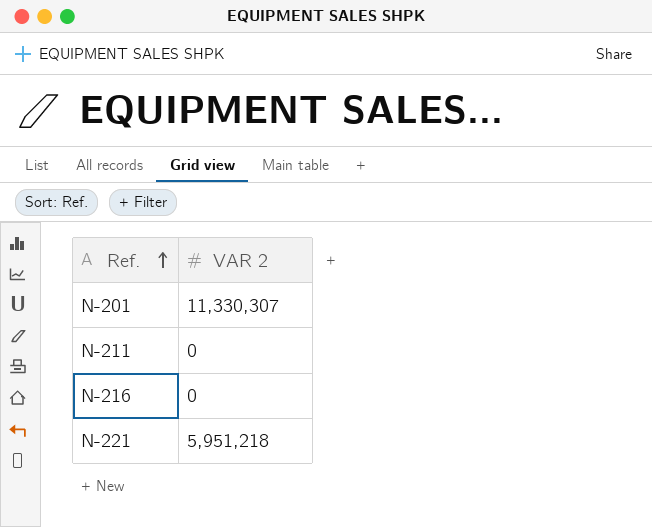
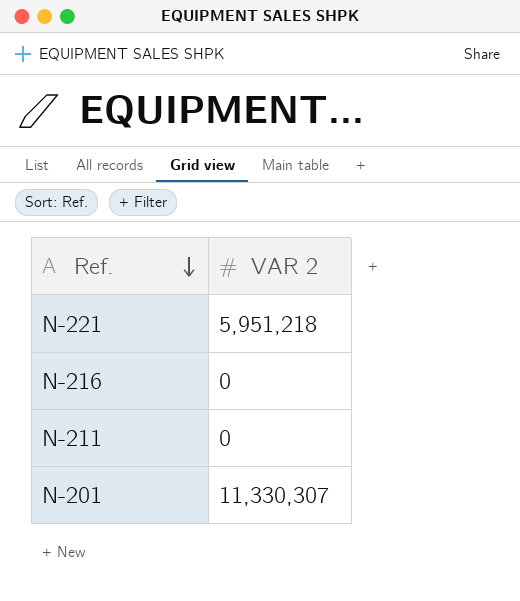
row order: Ref. ascending -> Ref. descending

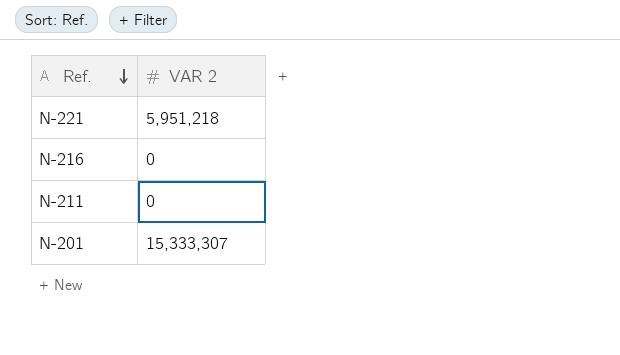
N-201 | VAR 2: 11,330,307 -> 15,333,307

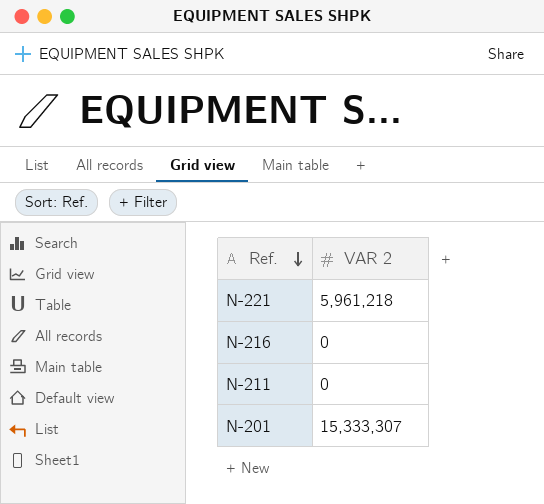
N-221 | VAR 2: 5,951,218 -> 5,961,218

